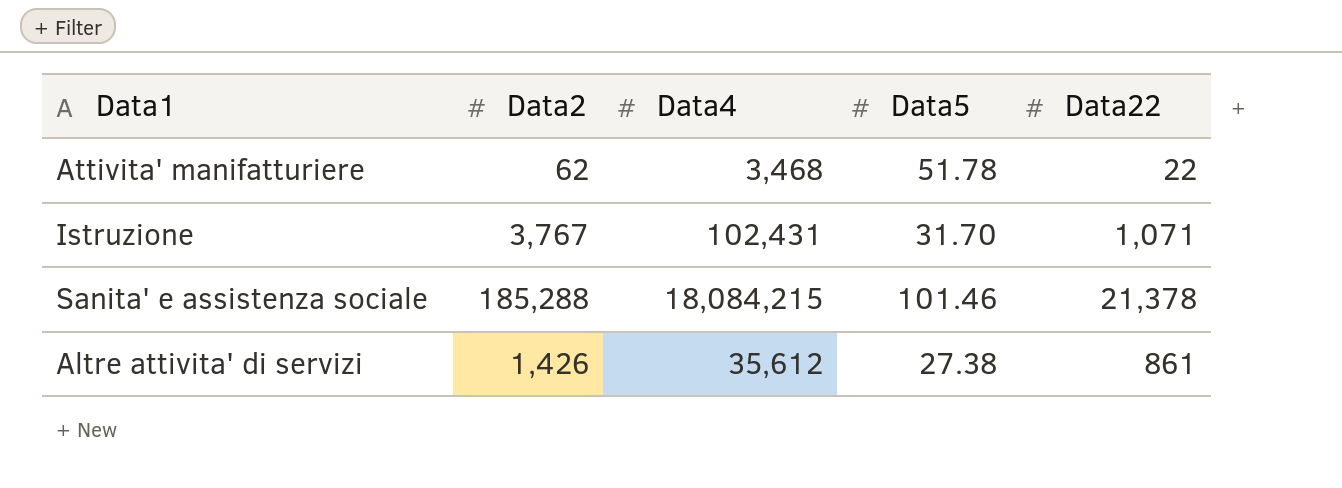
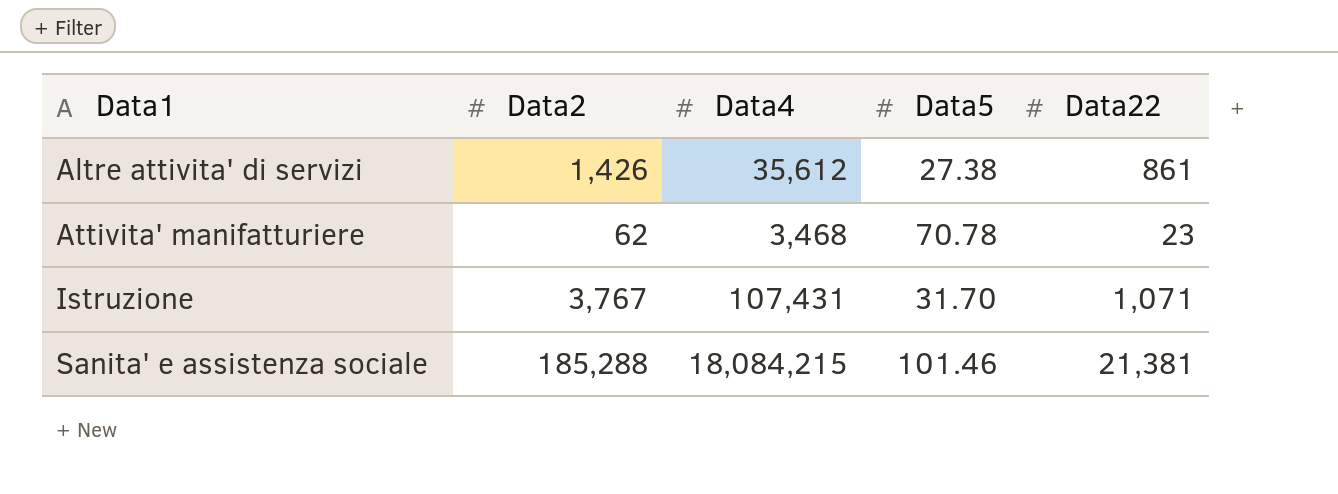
row order: none -> Data1 ascending
Attivita' manifatturiere | Data5: 51.78 -> 70.78
Attivita' manifatturiere | Data22: 22 -> 23
Istruzione | Data4: 102,431 -> 107,431
Sanita' e assistenza sociale | Data22: 21,378 -> 21,381

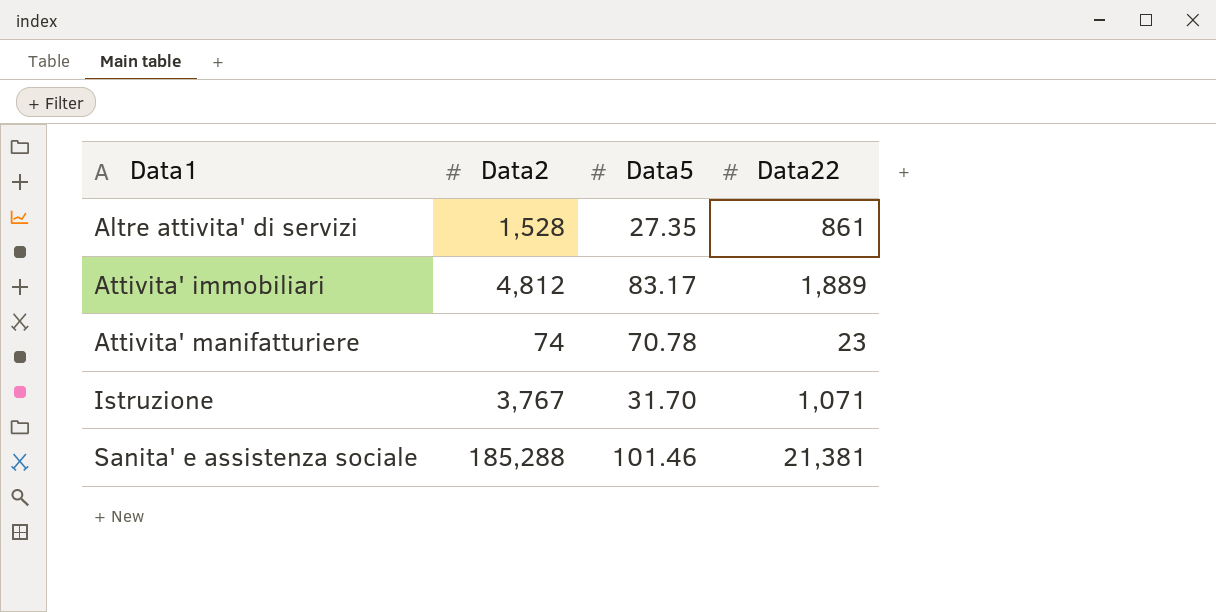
column Data4 | position: 3 -> none
Altre attivita' di servizi | Data2: 1,426 -> 1,528
Altre attivita' di servizi | Data5: 27.38 -> 27.35
row Attivita' immobiliari: none -> 4,812 | 83.17 | 1,889
Attivita' manifatturiere | Data2: 62 -> 74

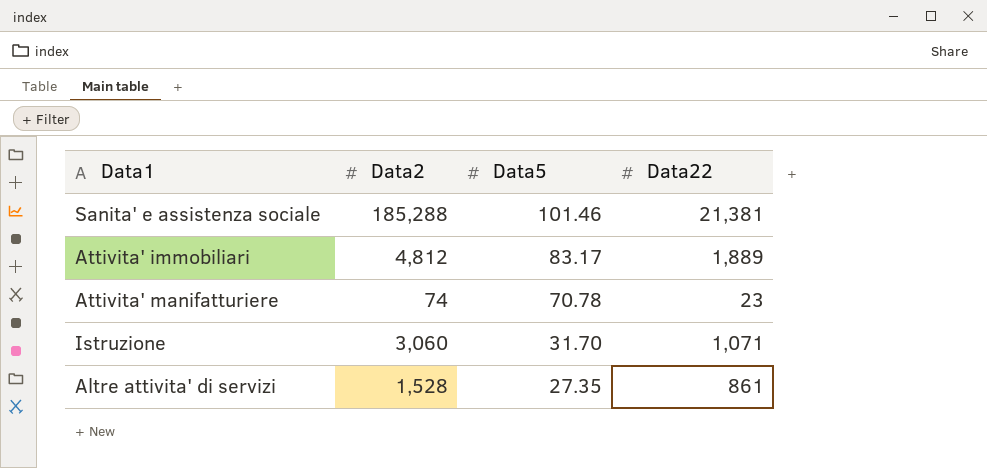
row order: Data1 ascending -> Data5 descending
Istruzione | Data2: 3,767 -> 3,060

